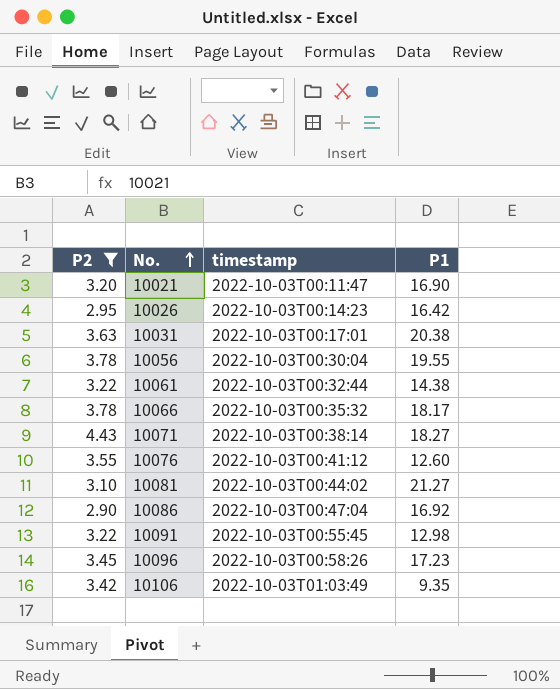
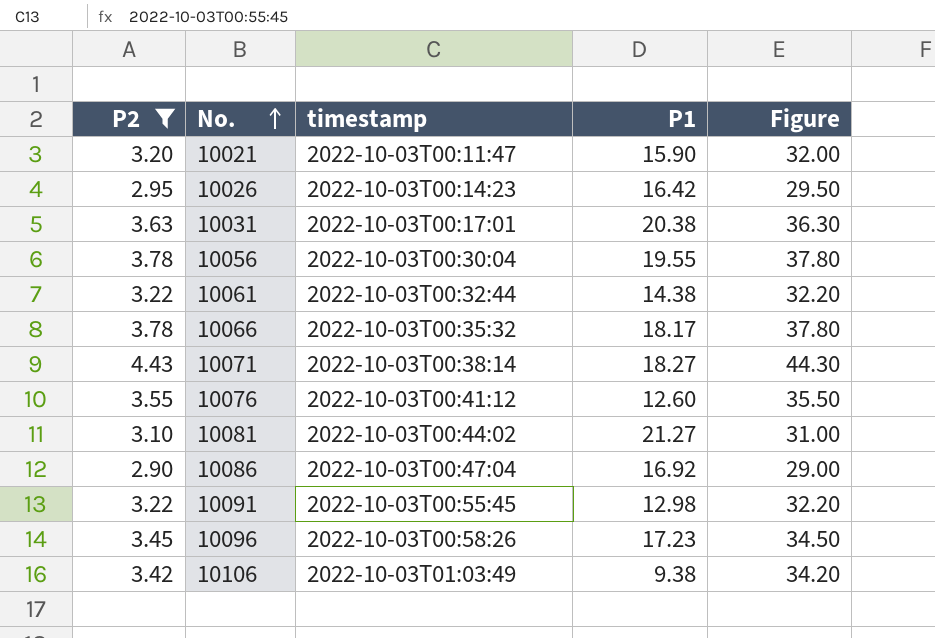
column Figure | formula: none -> [P2] * 10
10021 | P1: 16.90 -> 15.90
10106 | P1: 9.35 -> 9.38

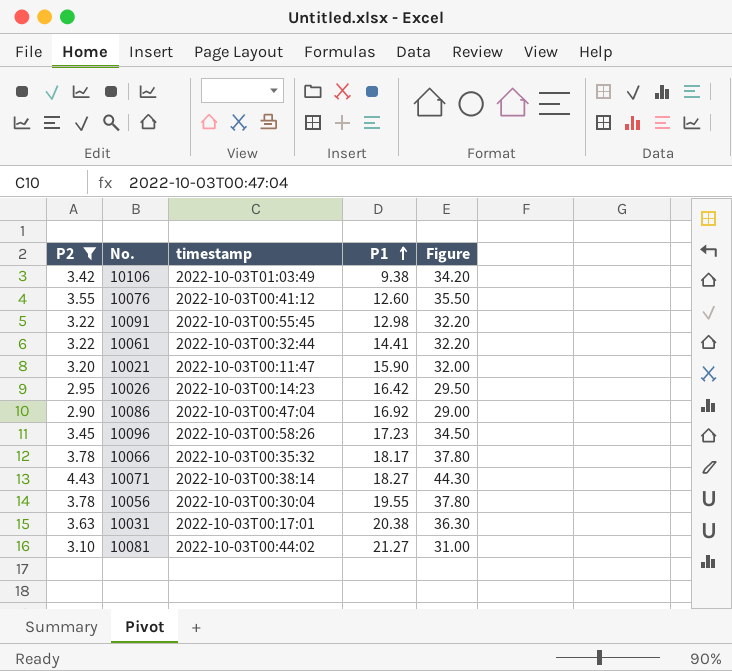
row order: No. ascending -> P1 ascending
10061 | P1: 14.38 -> 14.41

